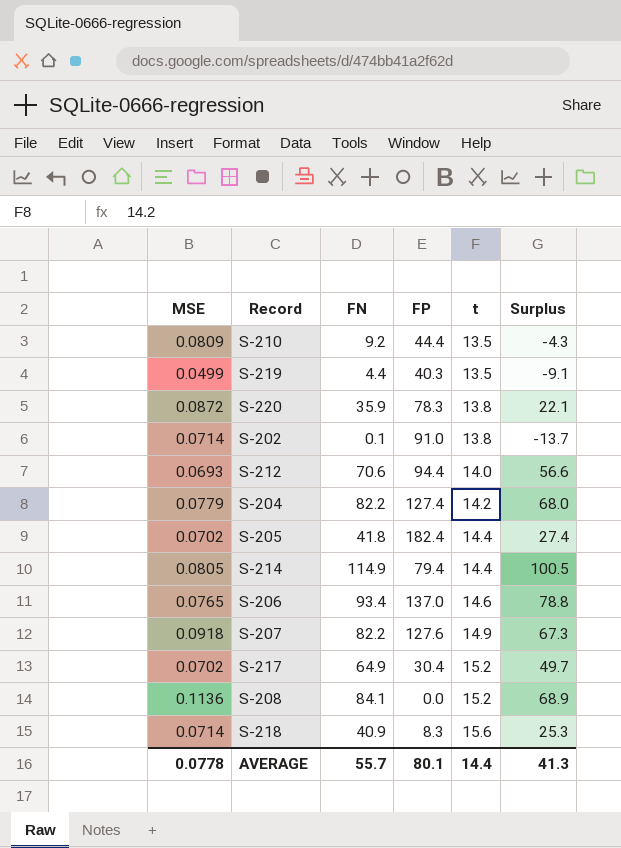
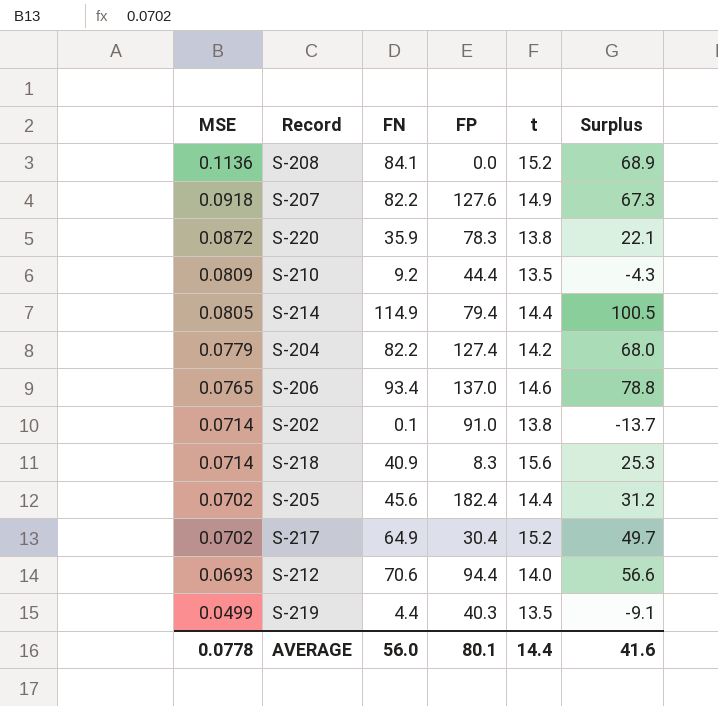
row order: t ascending -> MSE descending
S-205 | FN: 41.8 -> 45.6
S-205 | Surplus: 27.4 -> 31.2
AVERAGE | FN: 55.7 -> 56.0
AVERAGE | Surplus: 41.3 -> 41.6

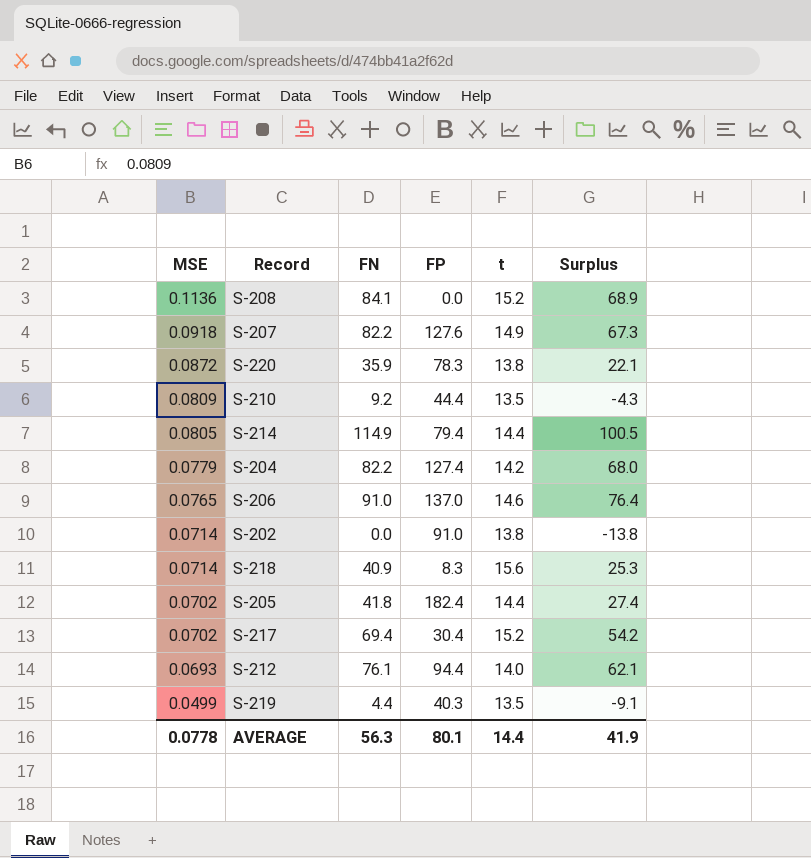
S-206 | FN: 93.4 -> 91.0
S-206 | Surplus: 78.8 -> 76.4
S-202 | FN: 0.1 -> 0.0
S-202 | Surplus: -13.7 -> -13.8
S-205 | FN: 45.6 -> 41.8
S-205 | Surplus: 31.2 -> 27.4
S-217 | FN: 64.9 -> 69.4
S-217 | Surplus: 49.7 -> 54.2
S-212 | FN: 70.6 -> 76.1
S-212 | Surplus: 56.6 -> 62.1
AVERAGE | FN: 56.0 -> 56.3
AVERAGE | Surplus: 41.6 -> 41.9

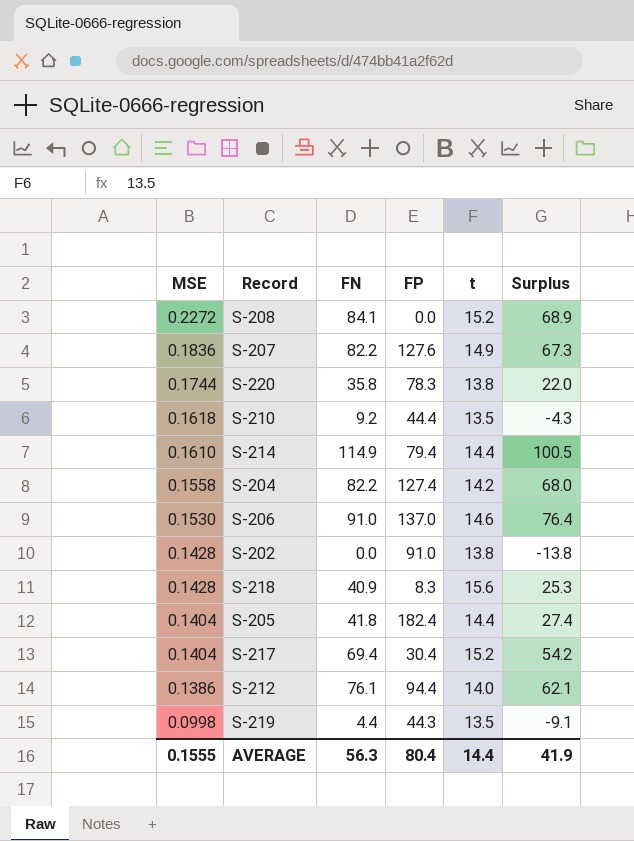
S-208 | MSE: 0.1136 -> 0.2272
S-207 | MSE: 0.0918 -> 0.1836
S-220 | MSE: 0.0872 -> 0.1744
S-220 | FN: 35.9 -> 35.8
S-220 | Surplus: 22.1 -> 22.0
S-210 | MSE: 0.0809 -> 0.1618
S-214 | MSE: 0.0805 -> 0.1610
S-204 | MSE: 0.0779 -> 0.1558
S-206 | MSE: 0.0765 -> 0.1530
S-202 | MSE: 0.0714 -> 0.1428
S-218 | MSE: 0.0714 -> 0.1428
S-205 | MSE: 0.0702 -> 0.1404
S-217 | MSE: 0.0702 -> 0.1404
S-212 | MSE: 0.0693 -> 0.1386
S-219 | MSE: 0.0499 -> 0.0998
S-219 | FP: 40.3 -> 44.3
AVERAGE | MSE: 0.0778 -> 0.1555
AVERAGE | FP: 80.1 -> 80.4

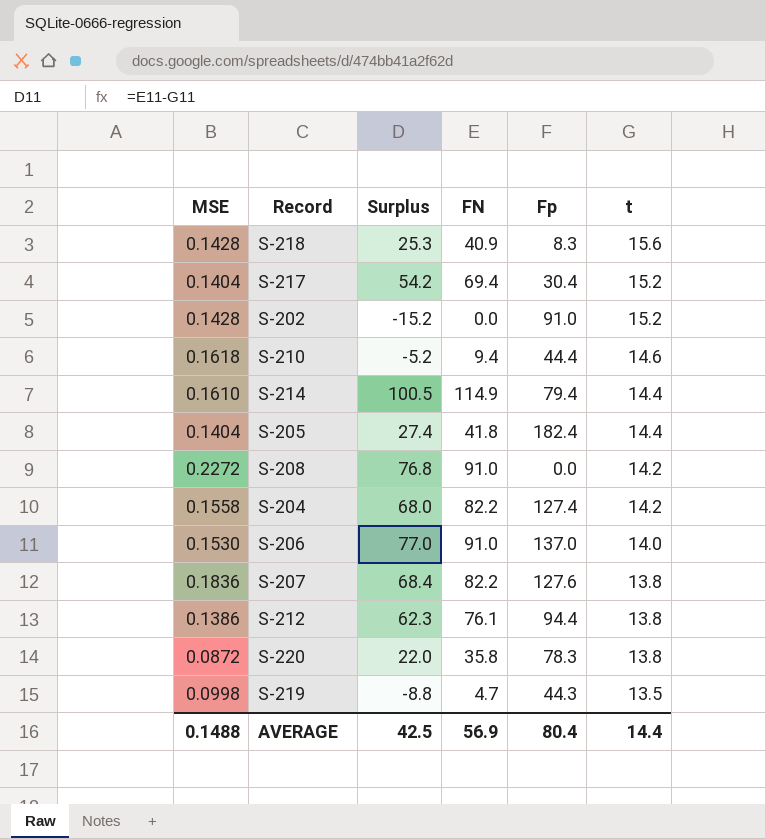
row order: MSE descending -> t descending
column Surplus | position: 6 -> 3
column name: FP -> Fp
S-202 | Surplus: -13.8 -> -15.2
S-202 | t: 13.8 -> 15.2
S-210 | Surplus: -4.3 -> -5.2
S-210 | FN: 9.2 -> 9.4
S-210 | t: 13.5 -> 14.6
S-208 | Surplus: 68.9 -> 76.8
S-208 | FN: 84.1 -> 91.0
S-208 | t: 15.2 -> 14.2
S-206 | Surplus: 76.4 -> 77.0
S-206 | t: 14.6 -> 14.0
S-207 | Surplus: 67.3 -> 68.4
S-207 | t: 14.9 -> 13.8
S-212 | Surplus: 62.1 -> 62.3
S-212 | t: 14.0 -> 13.8
S-220 | MSE: 0.1744 -> 0.0872
S-219 | Surplus: -9.1 -> -8.8
S-219 | FN: 4.4 -> 4.7
AVERAGE | MSE: 0.1555 -> 0.1488
AVERAGE | Surplus: 41.9 -> 42.5
AVERAGE | FN: 56.3 -> 56.9

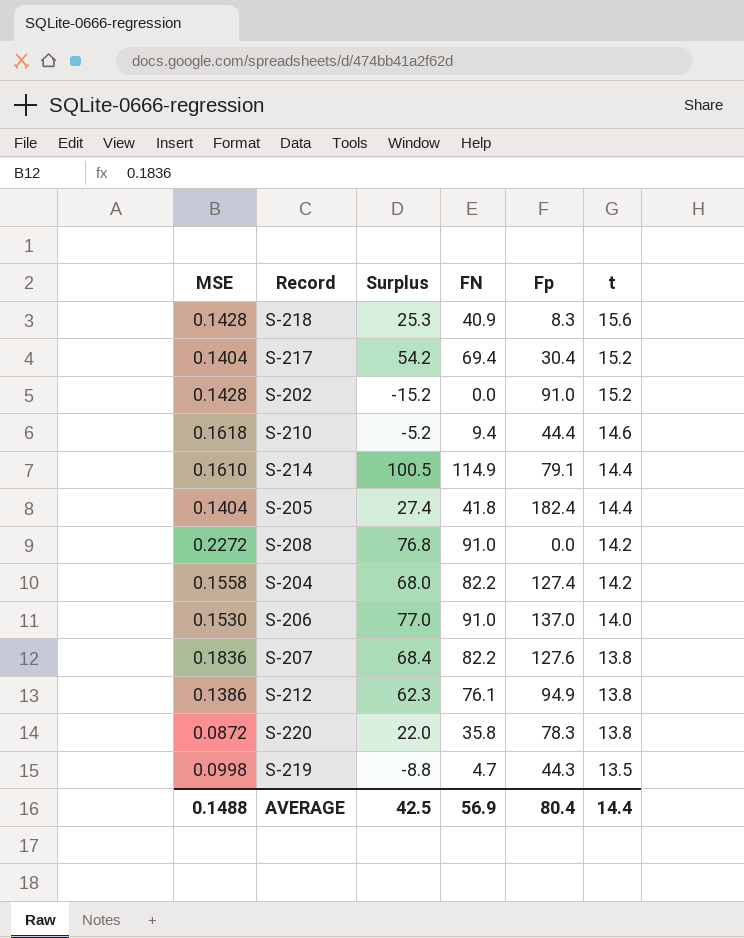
S-214 | Fp: 79.4 -> 79.1
S-212 | Fp: 94.4 -> 94.9

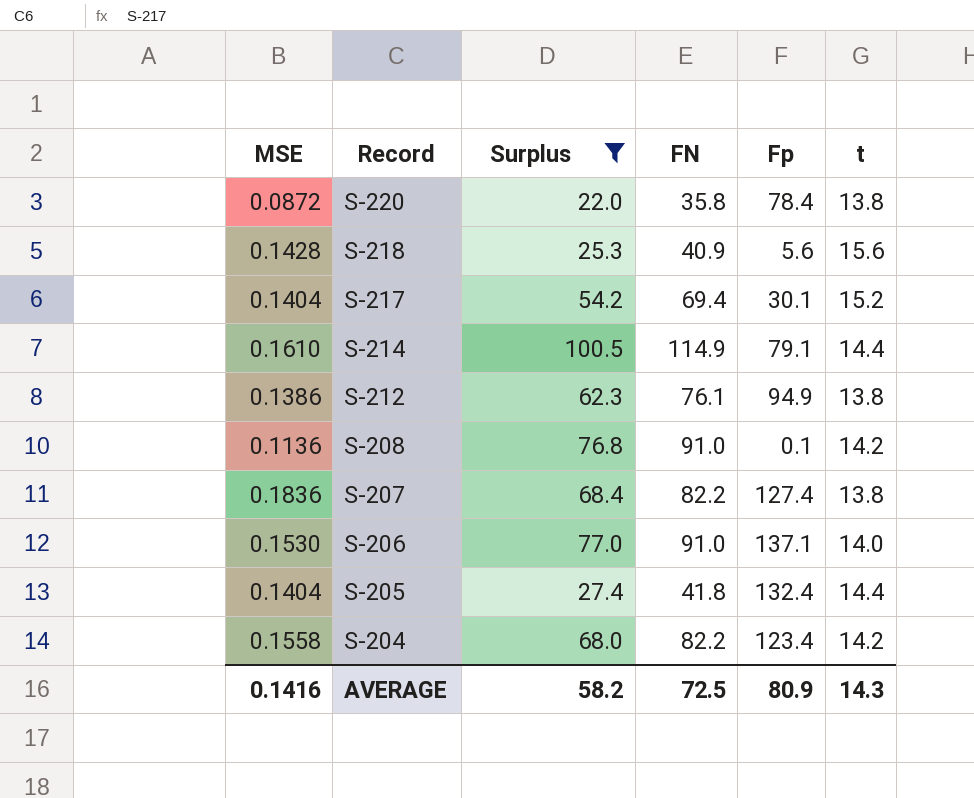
filter: none -> Surplus >= 22.0
row order: t descending -> Record descending
S-220 | Fp: 78.3 -> 78.4
S-218 | Fp: 8.3 -> 5.6
S-217 | Fp: 30.4 -> 30.1
S-208 | MSE: 0.2272 -> 0.1136
S-208 | Fp: 0.0 -> 0.1
S-207 | Fp: 127.6 -> 127.4
S-206 | Fp: 137.0 -> 137.1
S-205 | Fp: 182.4 -> 132.4
S-204 | Fp: 127.4 -> 123.4
AVERAGE | MSE: 0.1488 -> 0.1416
AVERAGE | Surplus: 42.5 -> 58.2
AVERAGE | FN: 56.9 -> 72.5
AVERAGE | Fp: 80.4 -> 80.9
AVERAGE | t: 14.4 -> 14.3

